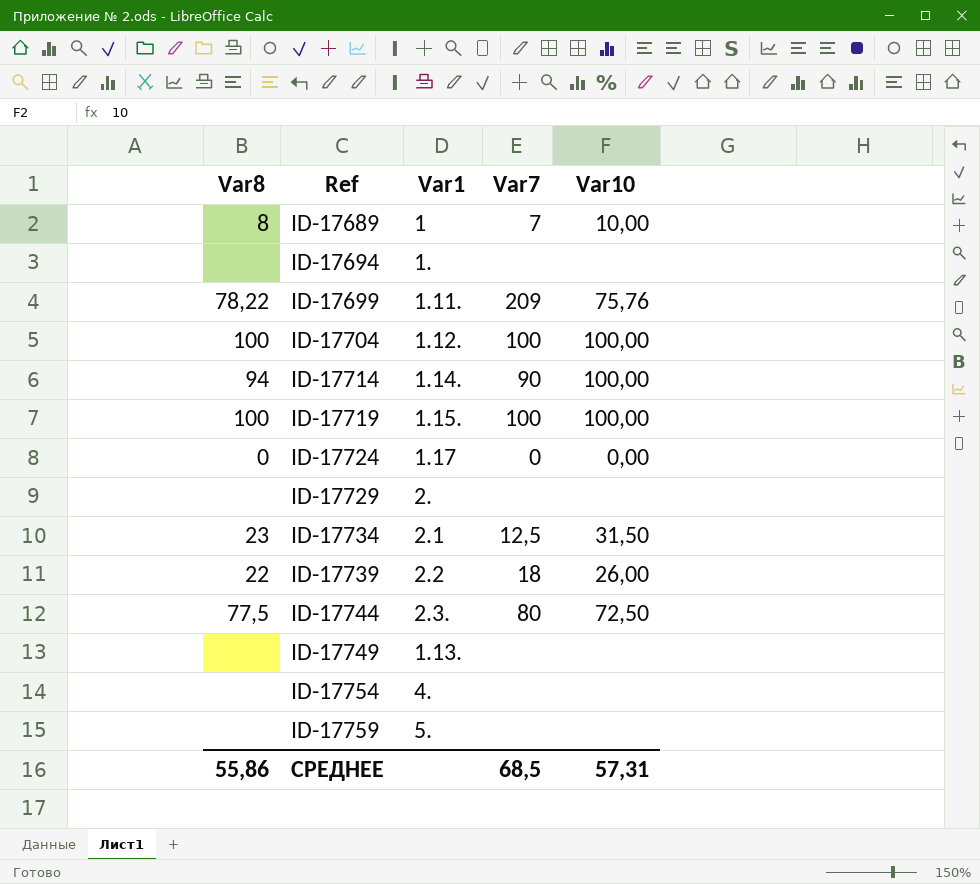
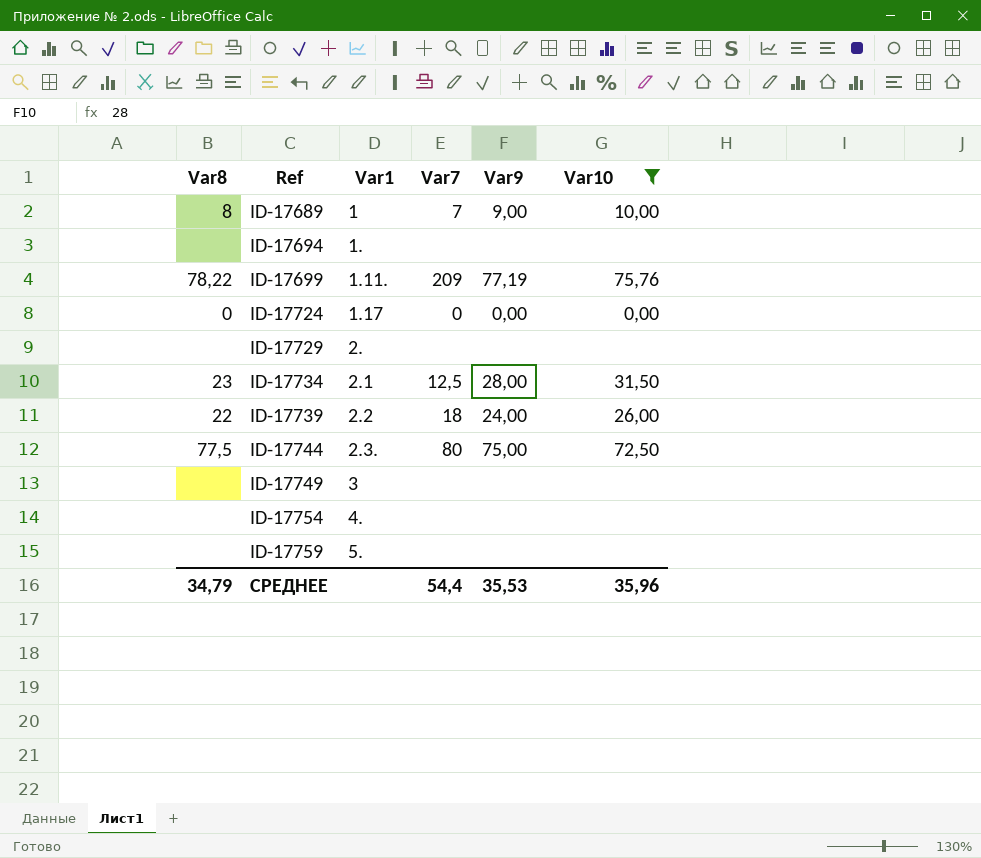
filter: none -> Var10 != 100,00
column Var9 | position: none -> 5
ID-17749 | Var1: 1.13. -> 3
СРЕДНЕЕ | Var8: 55,86 -> 34,79
СРЕДНЕЕ | Var7: 68,5 -> 54,4
СРЕДНЕЕ | Var10: 57,31 -> 35,96

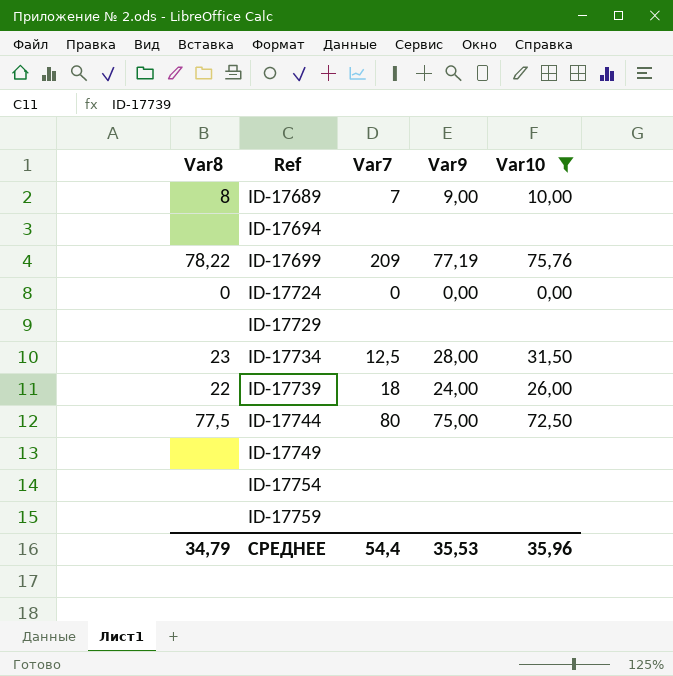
column Var1 | position: 3 -> none

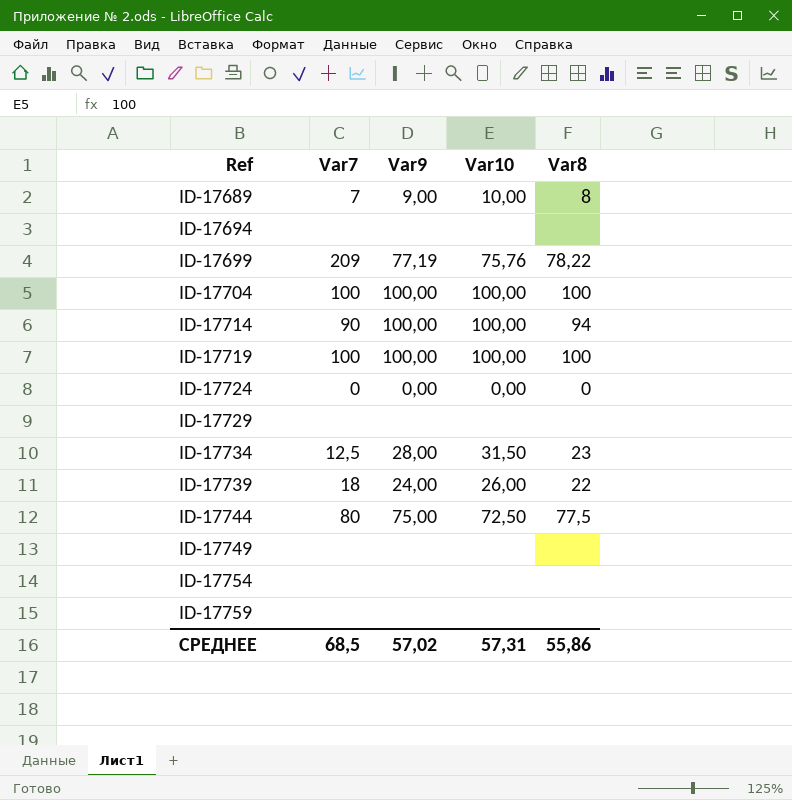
filter: Var10 != 100,00 -> none
column Var8 | position: 1 -> 5
СРЕДНЕЕ | Var7: 54,4 -> 68,5
СРЕДНЕЕ | Var9: 35,53 -> 57,02
СРЕДНЕЕ | Var10: 35,96 -> 57,31
СРЕДНЕЕ | Var8: 34,79 -> 55,86

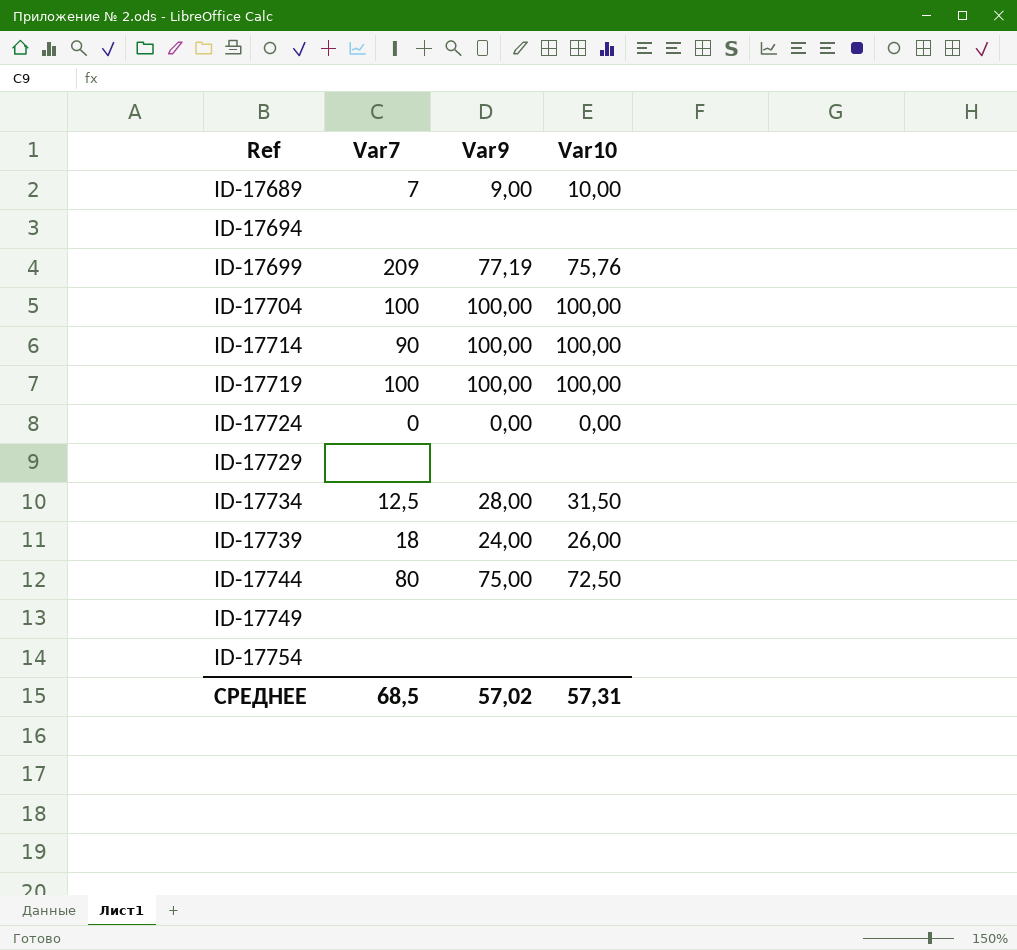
column Var8 | position: 5 -> none
row ID-17759: none | none | none | none -> none

